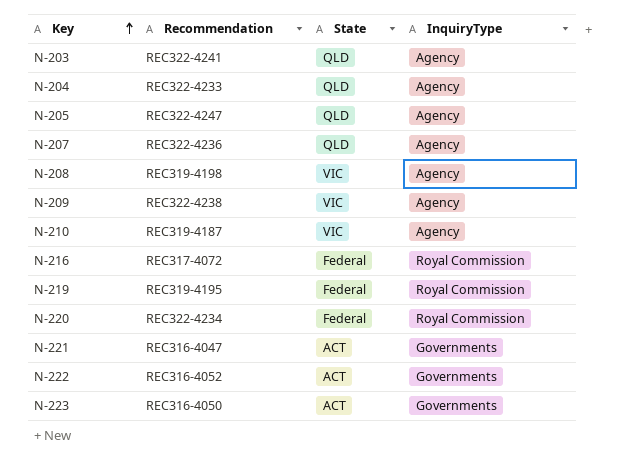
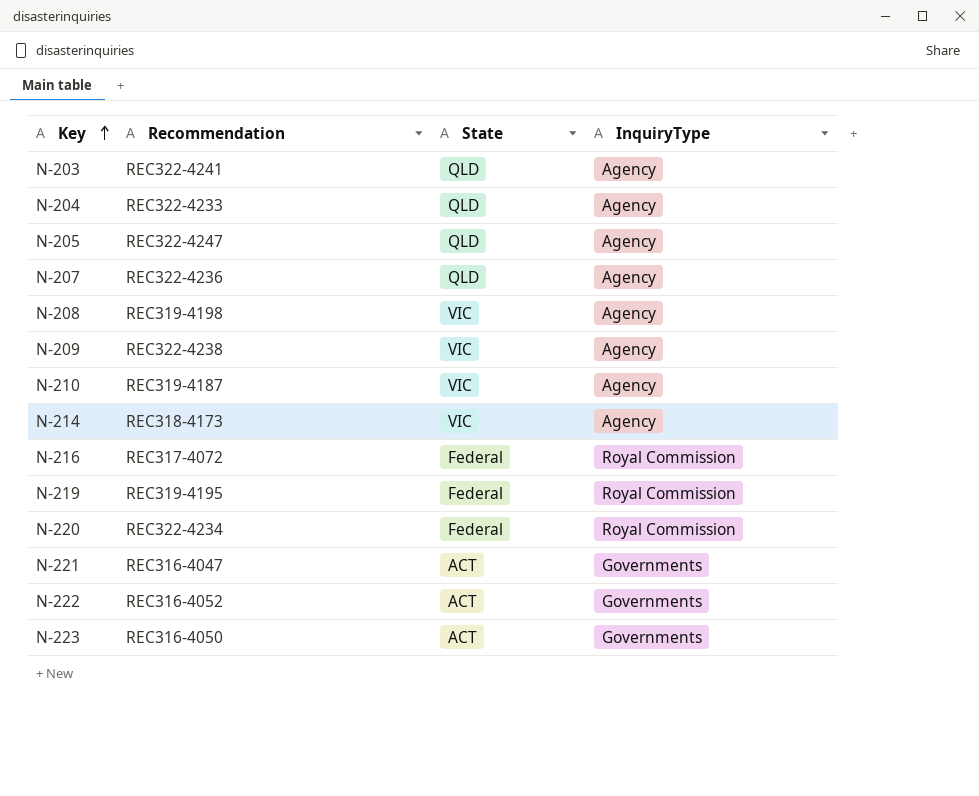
row N-214: none -> REC318-4173 | VIC | Agency

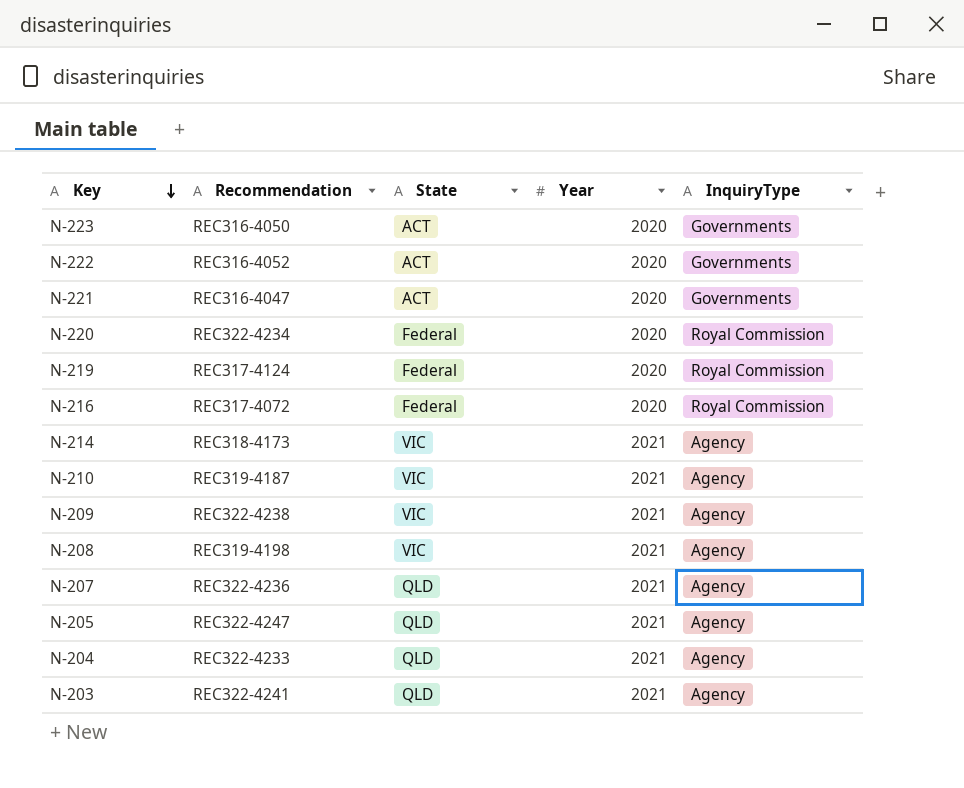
row order: Key ascending -> Key descending
column Year | position: none -> 4
N-219 | Recommendation: REC319-4195 -> REC317-4124

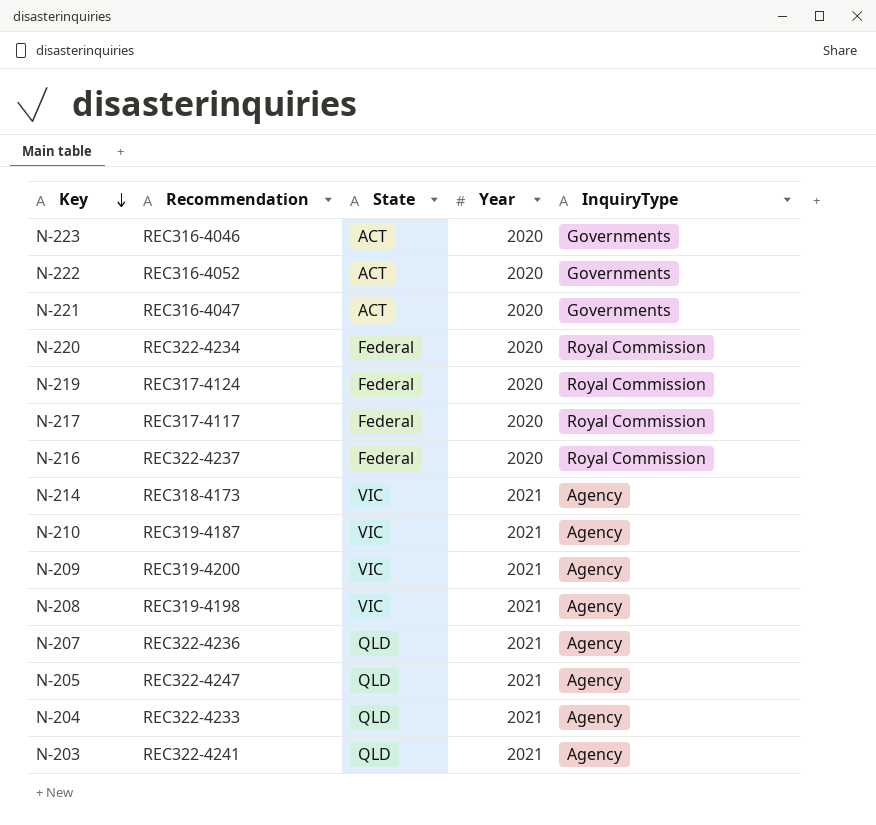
N-223 | Recommendation: REC316-4050 -> REC316-4046
row N-217: none -> REC317-4117 | Federal | 2020 | Royal Commission
N-216 | Recommendation: REC317-4072 -> REC322-4237
N-209 | Recommendation: REC322-4238 -> REC319-4200

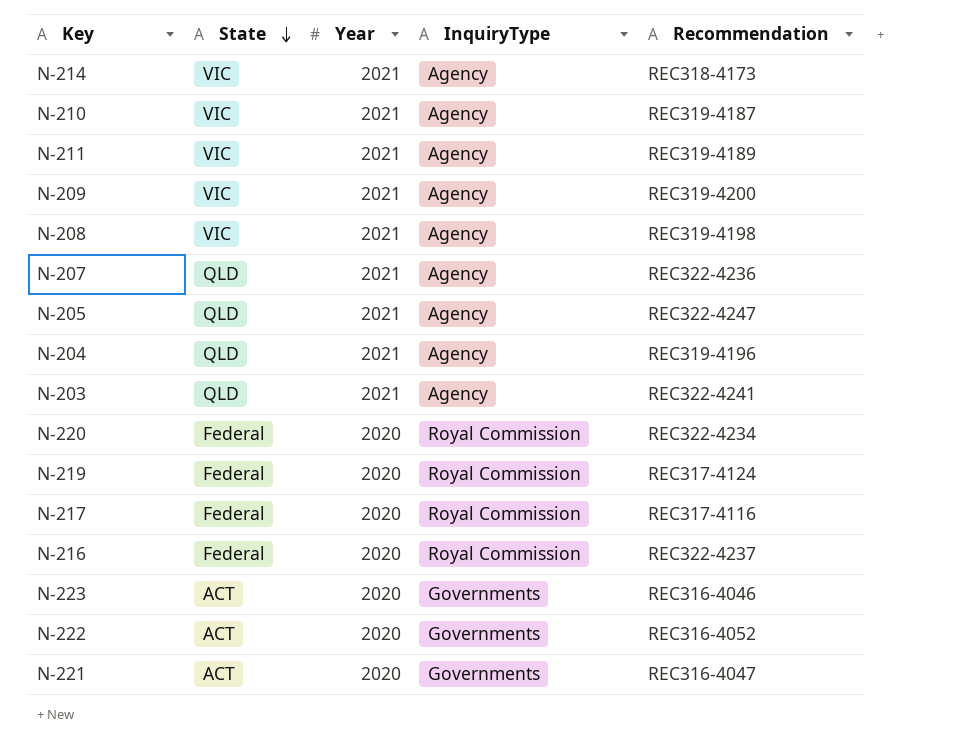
row order: Key descending -> State descending
column Recommendation | position: 2 -> 5
row N-211: none -> VIC | 2021 | Agency | REC319-4189
N-204 | Recommendation: REC322-4233 -> REC319-4196
N-217 | Recommendation: REC317-4117 -> REC317-4116

